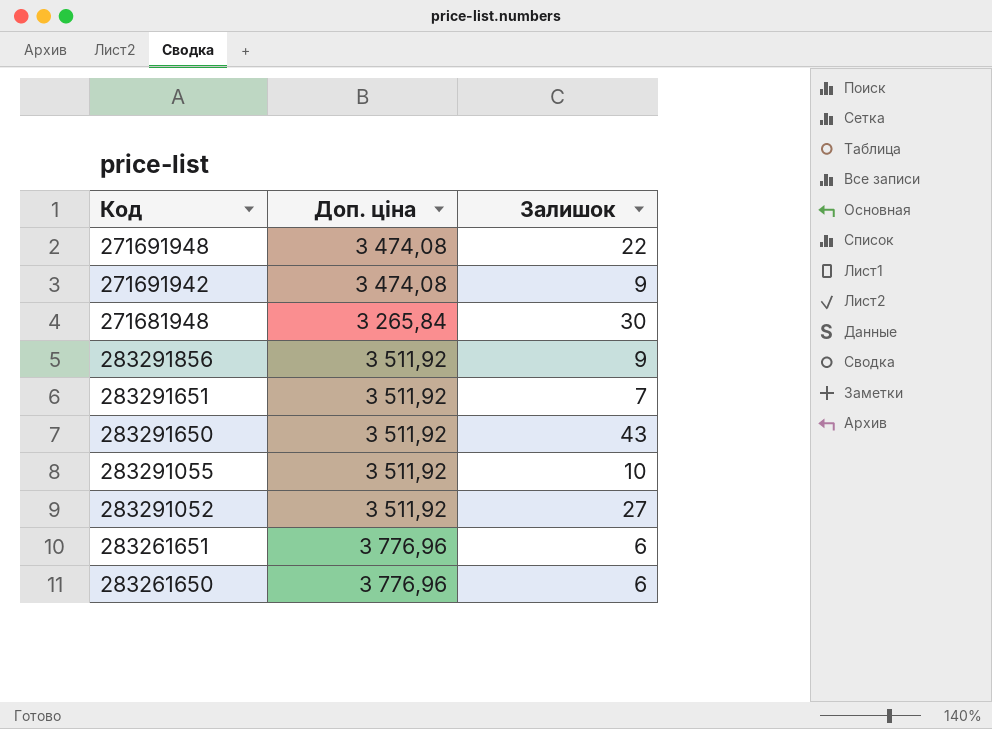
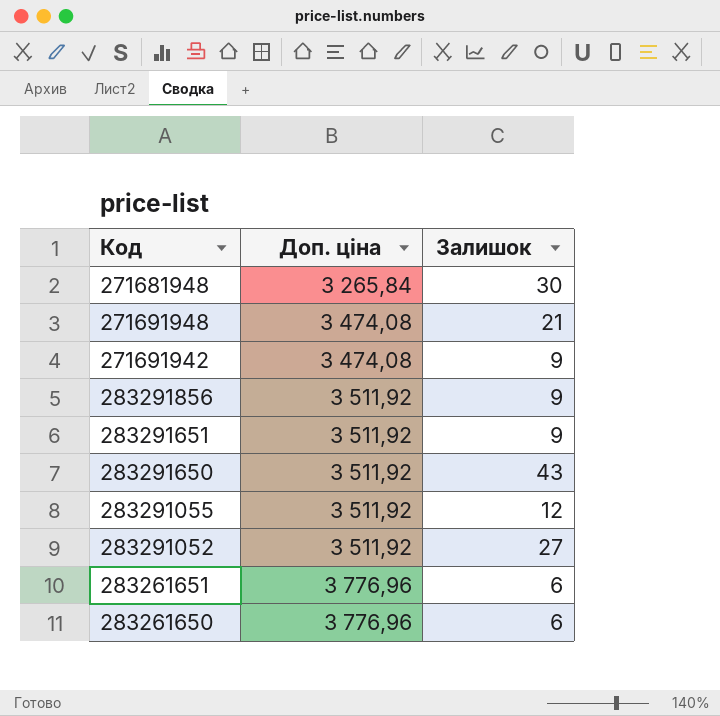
row order: none -> Доп. ціна ascending
271691948 | Залишок: 22 -> 21
283291651 | Залишок: 7 -> 9
283291055 | Залишок: 10 -> 12

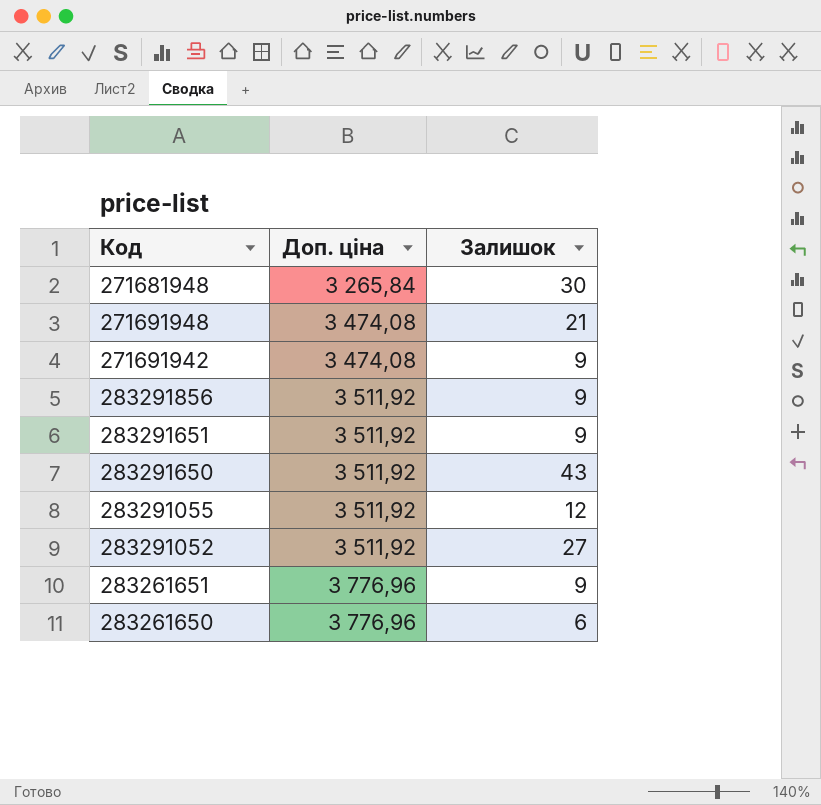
283261651 | Залишок: 6 -> 9

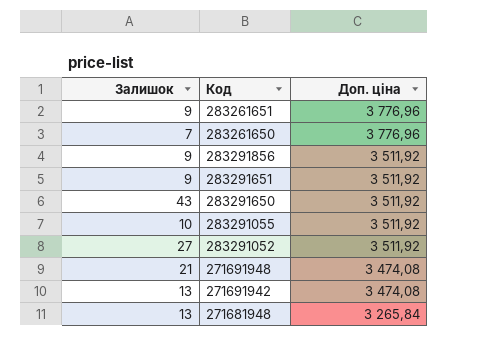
row order: Доп. ціна ascending -> Доп. ціна descending
column Залишок | position: 3 -> 1
283261650 | Залишок: 6 -> 7
283291055 | Залишок: 12 -> 10
271691942 | Залишок: 9 -> 13
271681948 | Залишок: 30 -> 13

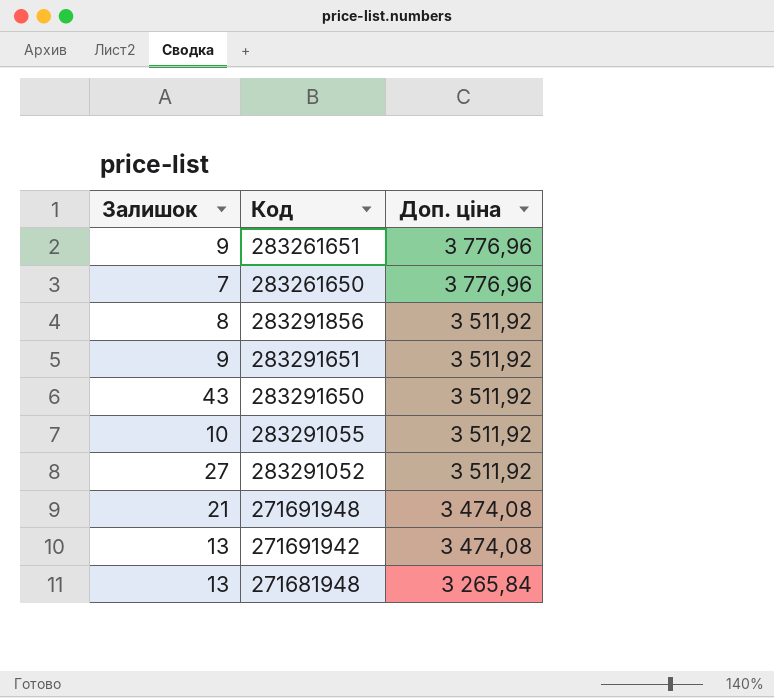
283291856 | Залишок: 9 -> 8

